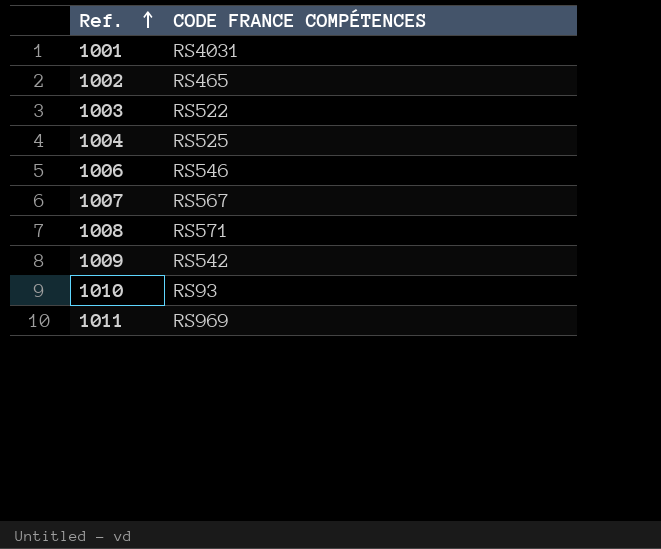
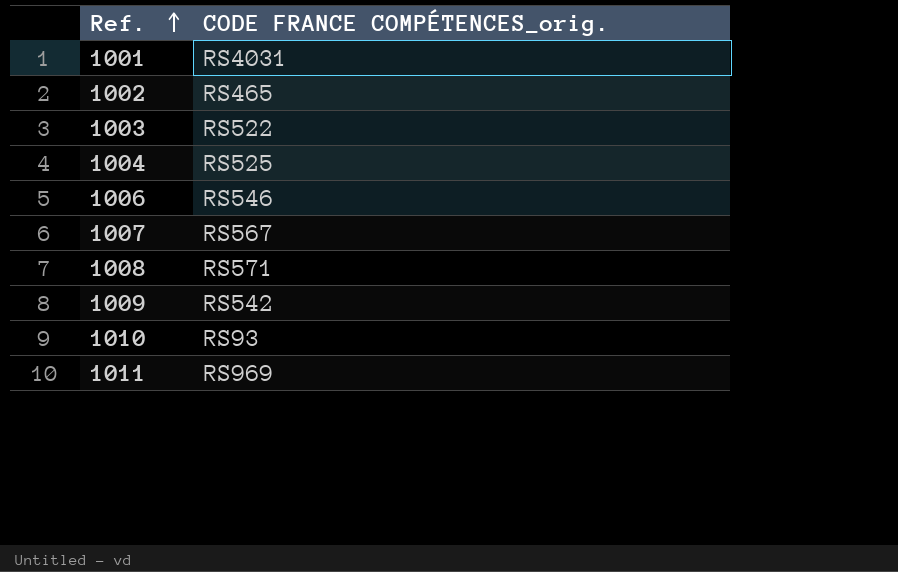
column name: CODE FRANCE COMPÉTENCES -> CODE FRANCE COMPÉTENCES_orig.

